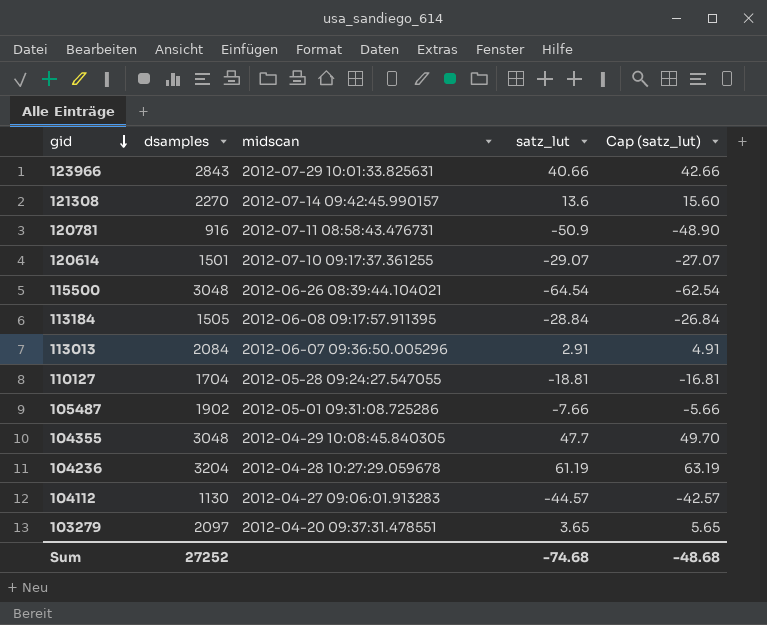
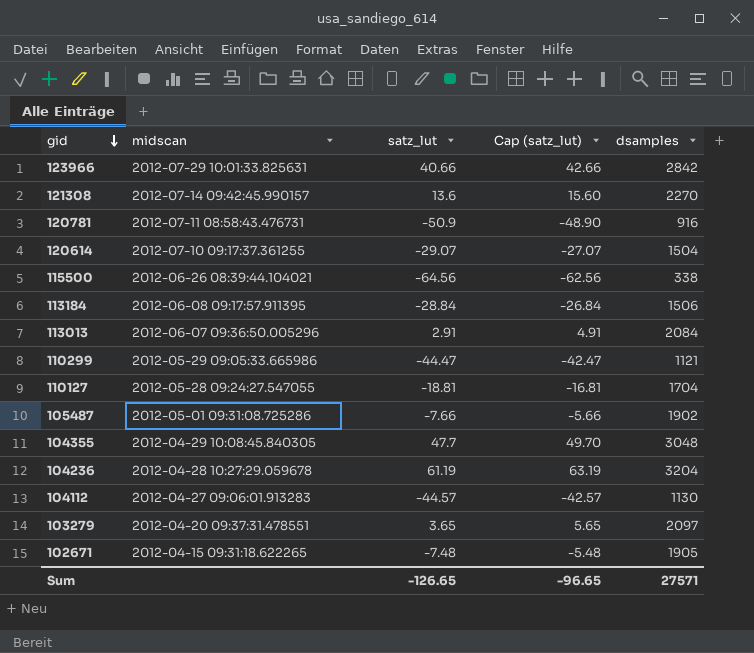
column dsamples | position: 2 -> 5
123966 | dsamples: 2843 -> 2842
120614 | dsamples: 1501 -> 1504
115500 | satz_lut: -64.54 -> -64.56
115500 | Cap (satz_lut): -62.54 -> -62.56
115500 | dsamples: 3048 -> 338
113184 | dsamples: 1505 -> 1506
row 110299: none -> 2012-05-29 09:05:33.665986 | -44.47 | -42.47 | 1121
row 102671: none -> 2012-04-15 09:31:18.622265 | -7.48 | -5.48 | 1905
Sum | satz_lut: -74.68 -> -126.65
Sum | Cap (satz_lut): -48.68 -> -96.65
Sum | dsamples: 27252 -> 27571

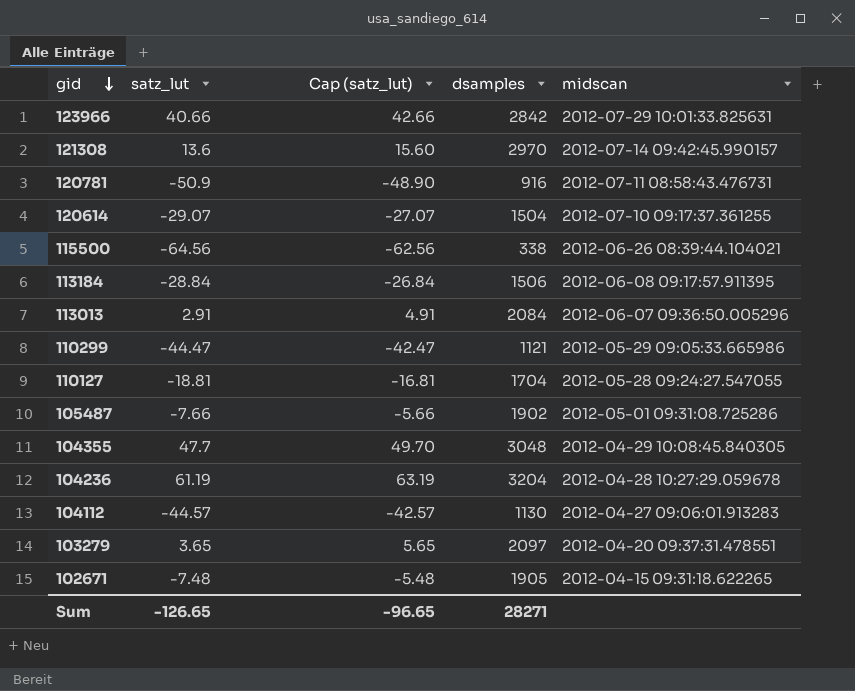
column midscan | position: 2 -> 5
121308 | dsamples: 2270 -> 2970
Sum | dsamples: 27571 -> 28271

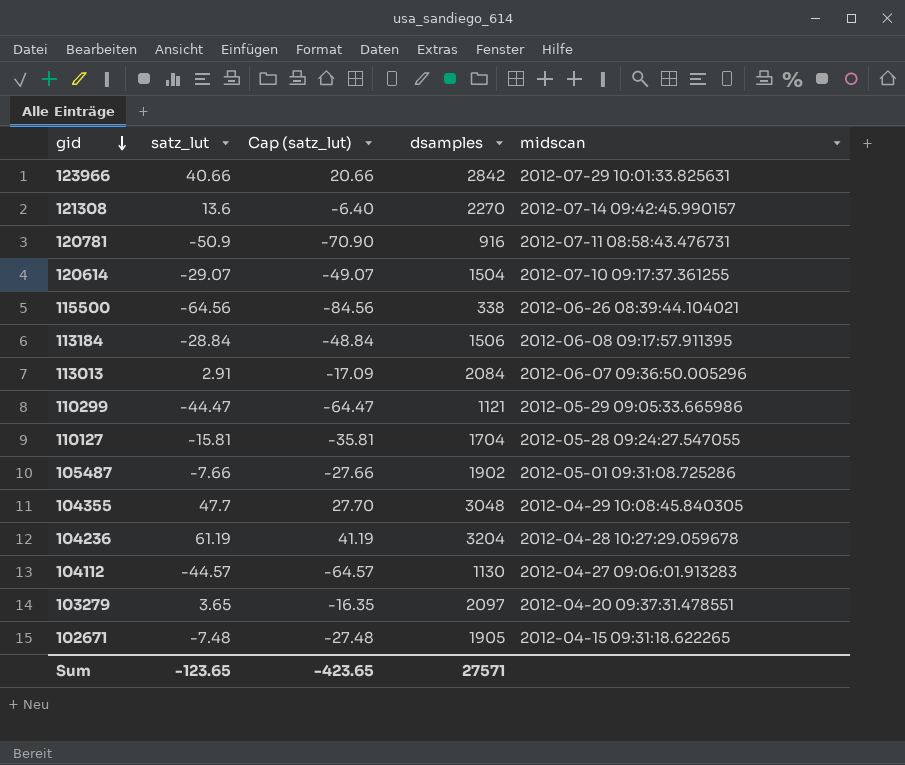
column Cap (satz_lut) | formula: [satz_lut] + 2 -> [satz_lut] - 20
121308 | dsamples: 2970 -> 2270
110127 | satz_lut: -18.81 -> -15.81
Sum | satz_lut: -126.65 -> -123.65
Sum | Cap (satz_lut): -96.65 -> -423.65
Sum | dsamples: 28271 -> 27571

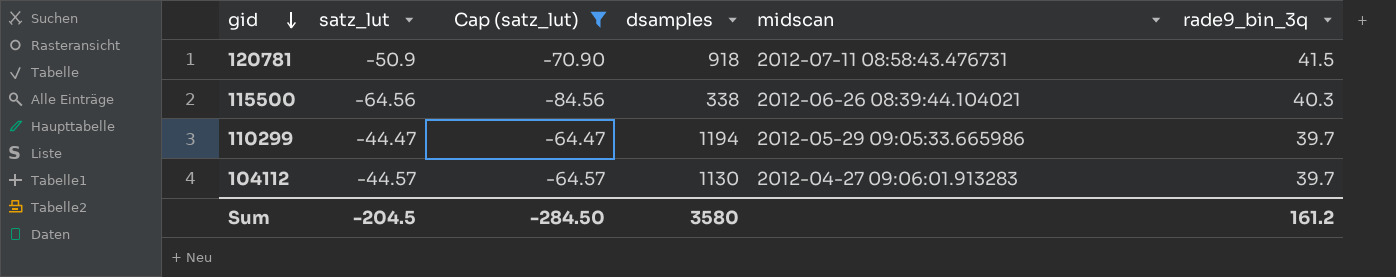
filter: none -> Cap (satz_lut) <= -64.47
column rade9_bin_3q | position: none -> 6
120781 | dsamples: 916 -> 918
110299 | dsamples: 1121 -> 1194
Sum | satz_lut: -123.65 -> -204.5
Sum | Cap (satz_lut): -423.65 -> -284.50
Sum | dsamples: 27571 -> 3580

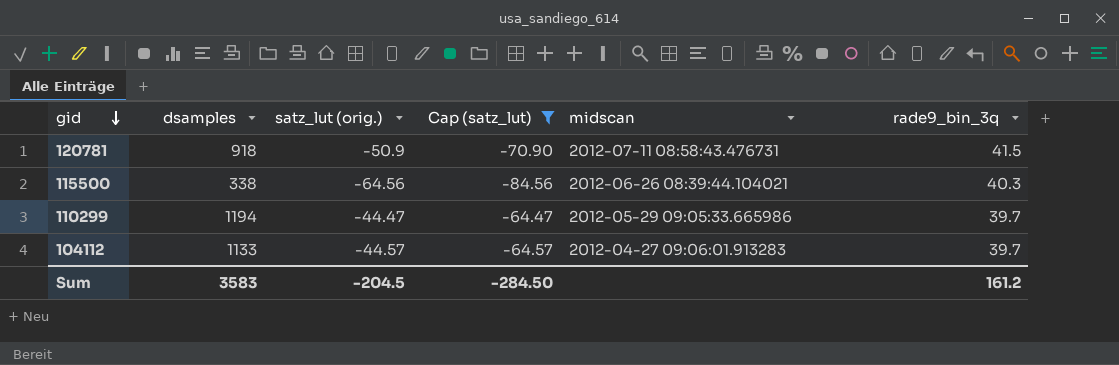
column dsamples | position: 4 -> 2
column name: satz_lut -> satz_lut (orig.)
104112 | dsamples: 1130 -> 1133
Sum | dsamples: 3580 -> 3583

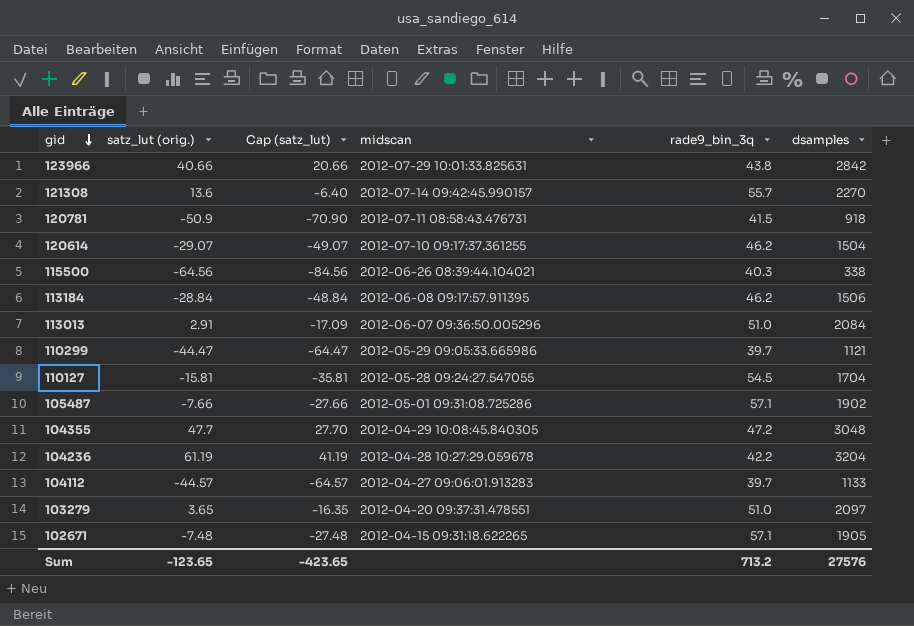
filter: Cap (satz_lut) <= -64.47 -> none
column dsamples | position: 2 -> 6
110299 | dsamples: 1194 -> 1121
Sum | satz_lut (orig.): -204.5 -> -123.65
Sum | Cap (satz_lut): -284.50 -> -423.65
Sum | rade9_bin_3q: 161.2 -> 713.2
Sum | dsamples: 3583 -> 27576

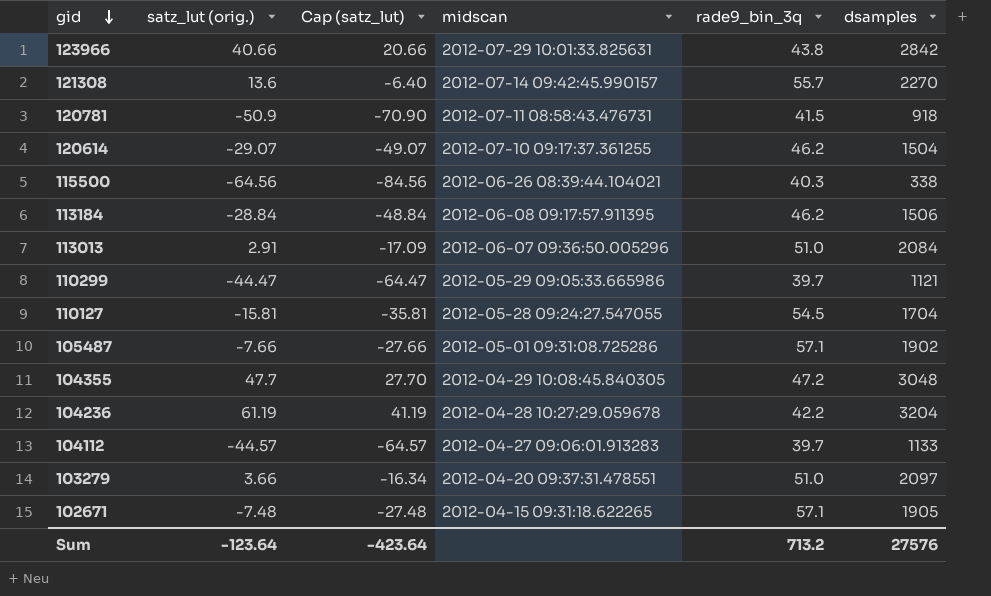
103279 | satz_lut (orig.): 3.65 -> 3.66
103279 | Cap (satz_lut): -16.35 -> -16.34
Sum | satz_lut (orig.): -123.65 -> -123.64
Sum | Cap (satz_lut): -423.65 -> -423.64

